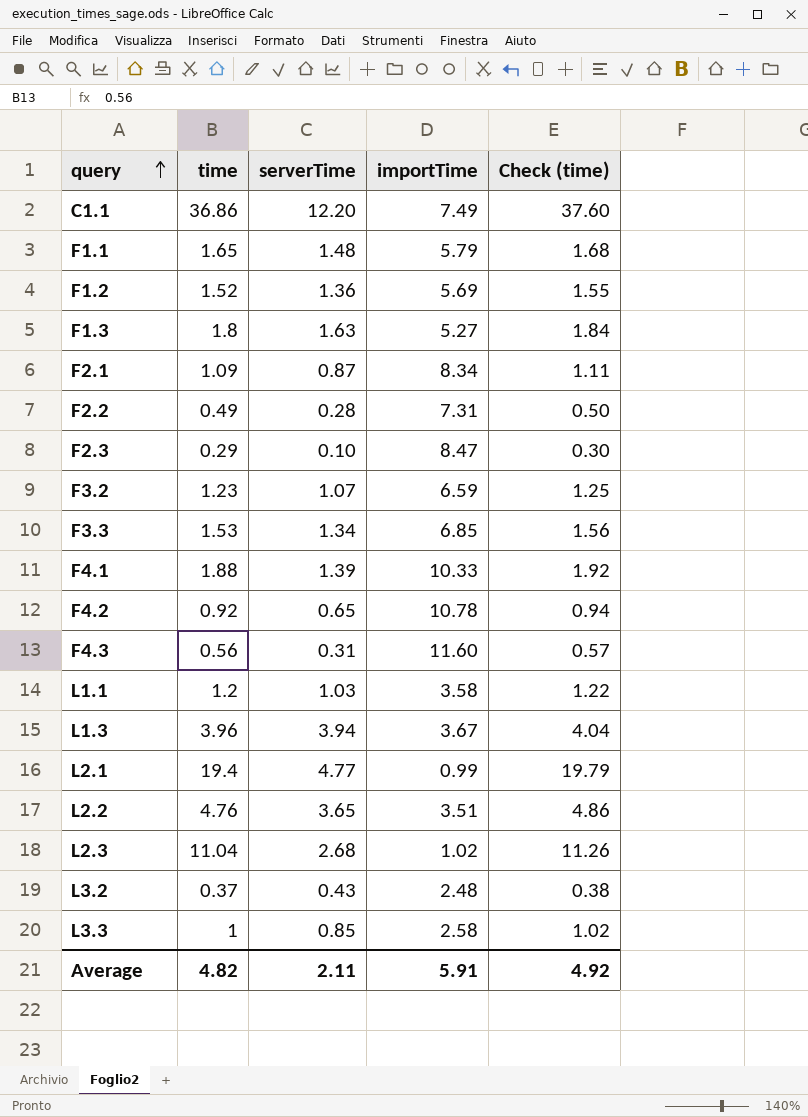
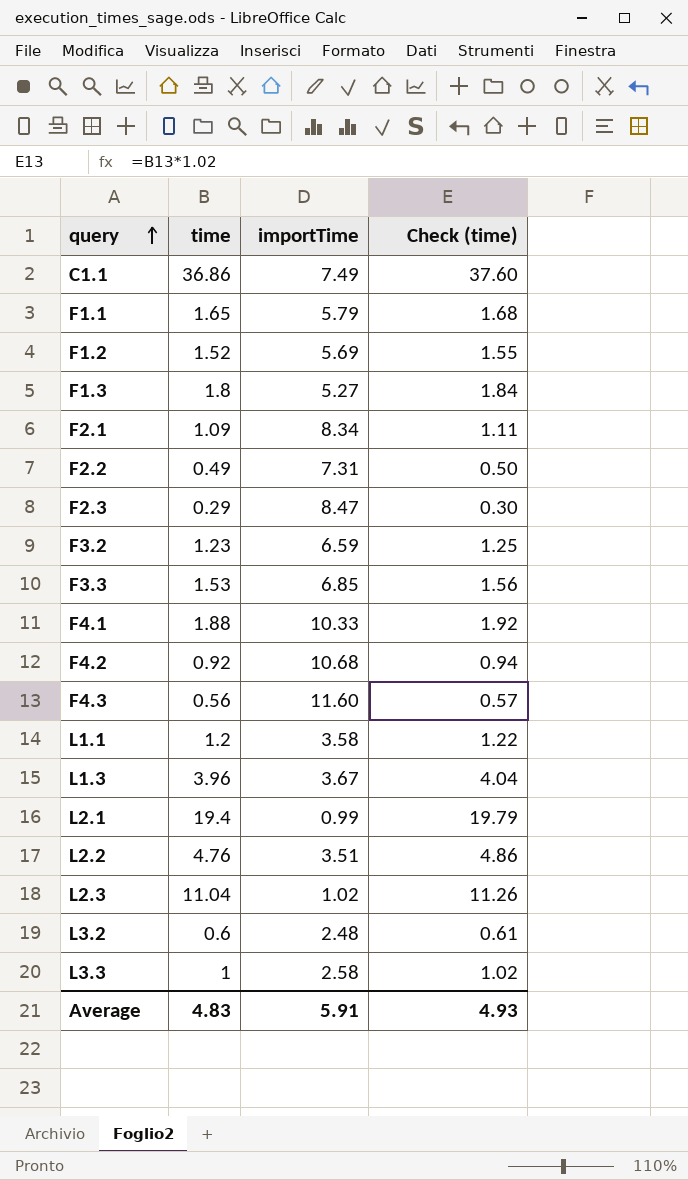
column serverTime | position: 3 -> none
F4.2 | importTime: 10.78 -> 10.68
L3.2 | time: 0.37 -> 0.6
L3.2 | Check (time): 0.38 -> 0.61
Average | time: 4.82 -> 4.83
Average | Check (time): 4.92 -> 4.93

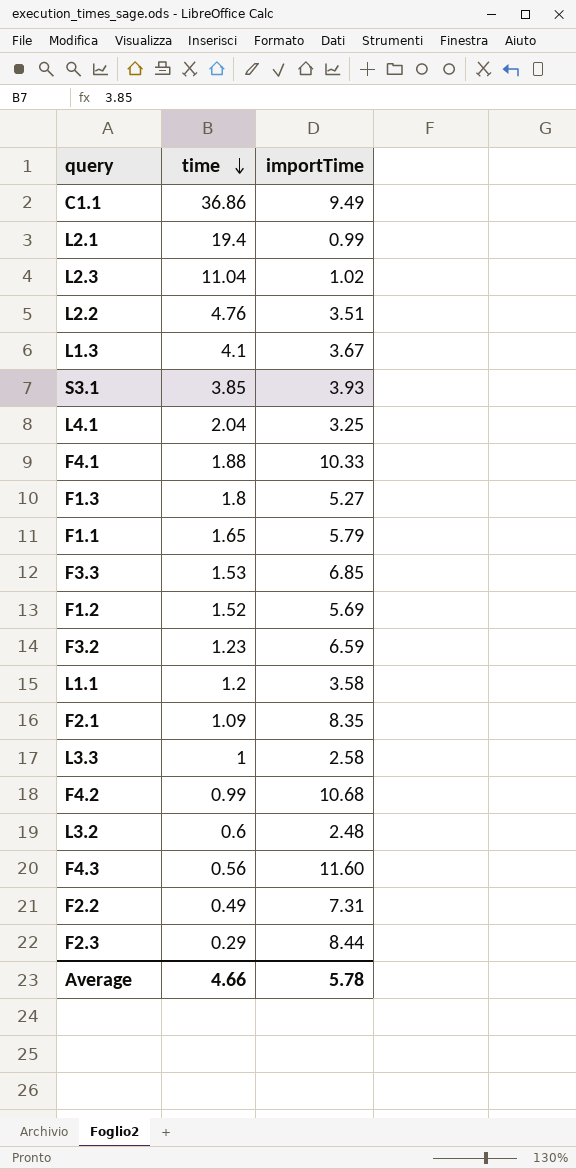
row order: query ascending -> time descending
column Check (time) | formula: [time] * 1.02 -> none
C1.1 | importTime: 7.49 -> 9.49
L1.3 | time: 3.96 -> 4.1
row S3.1: none -> 3.85 | 3.93
row L4.1: none -> 2.04 | 3.25
F2.1 | importTime: 8.34 -> 8.35
F4.2 | time: 0.92 -> 0.99
F2.3 | importTime: 8.47 -> 8.44
Average | time: 4.83 -> 4.66
Average | importTime: 5.91 -> 5.78

